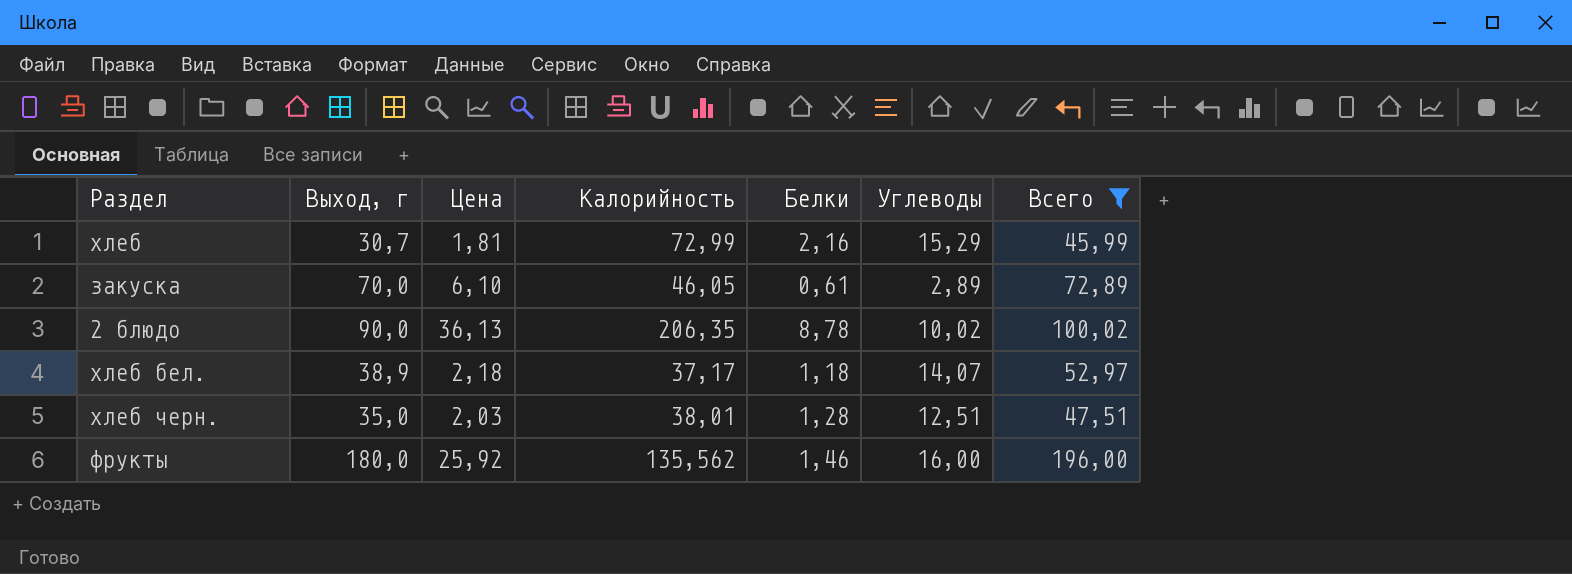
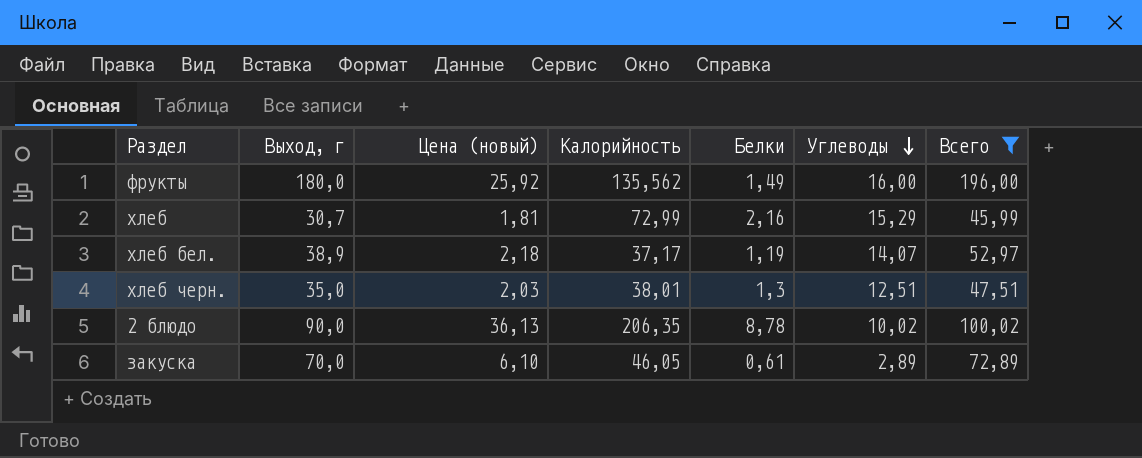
row order: none -> Углеводы descending
column name: Цена -> Цена (новый)
фрукты | Белки: 1,46 -> 1,49
хлеб бел. | Белки: 1,18 -> 1,19
хлеб черн. | Белки: 1,28 -> 1,3

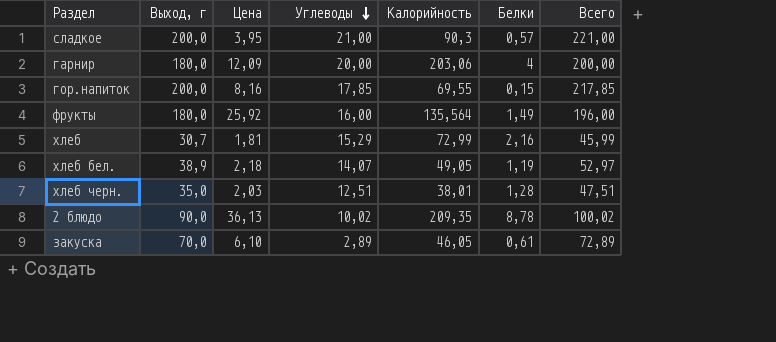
filter: Всего <= 196,00 -> none
column name: Цена (новый) -> Цена
column Углеводы | position: 6 -> 4
фрукты | Калорийность: 135,562 -> 135,564
хлеб бел. | Калорийность: 37,17 -> 49,05
хлеб черн. | Белки: 1,3 -> 1,28
2 блюдо | Калорийность: 206,35 -> 209,35

